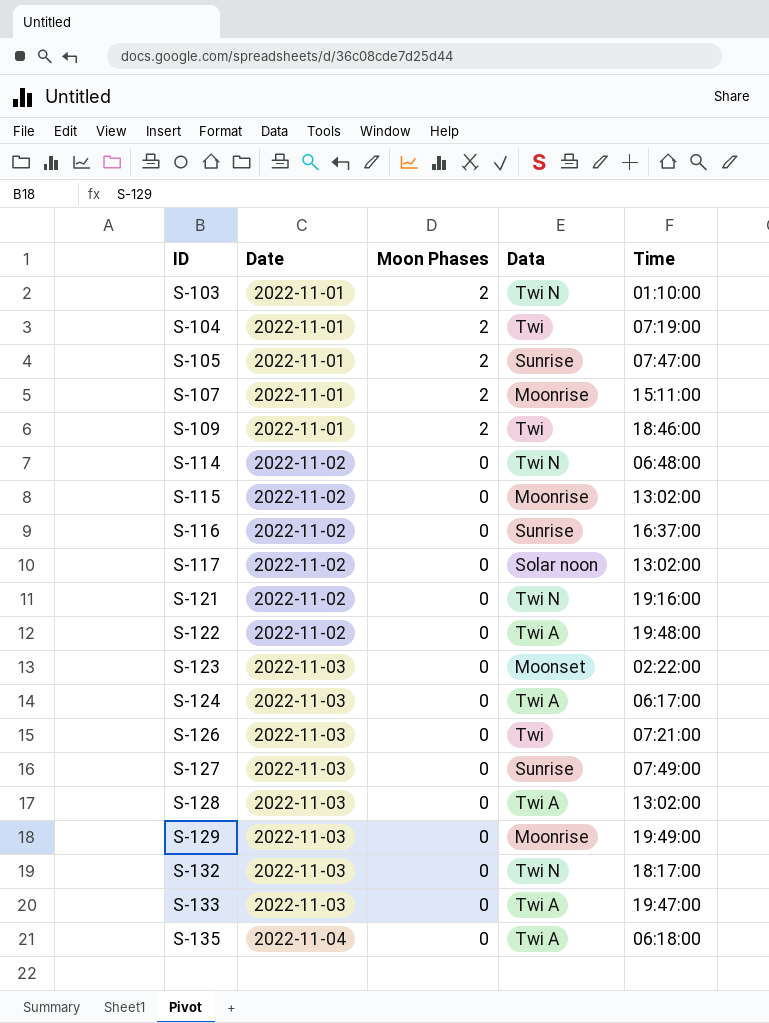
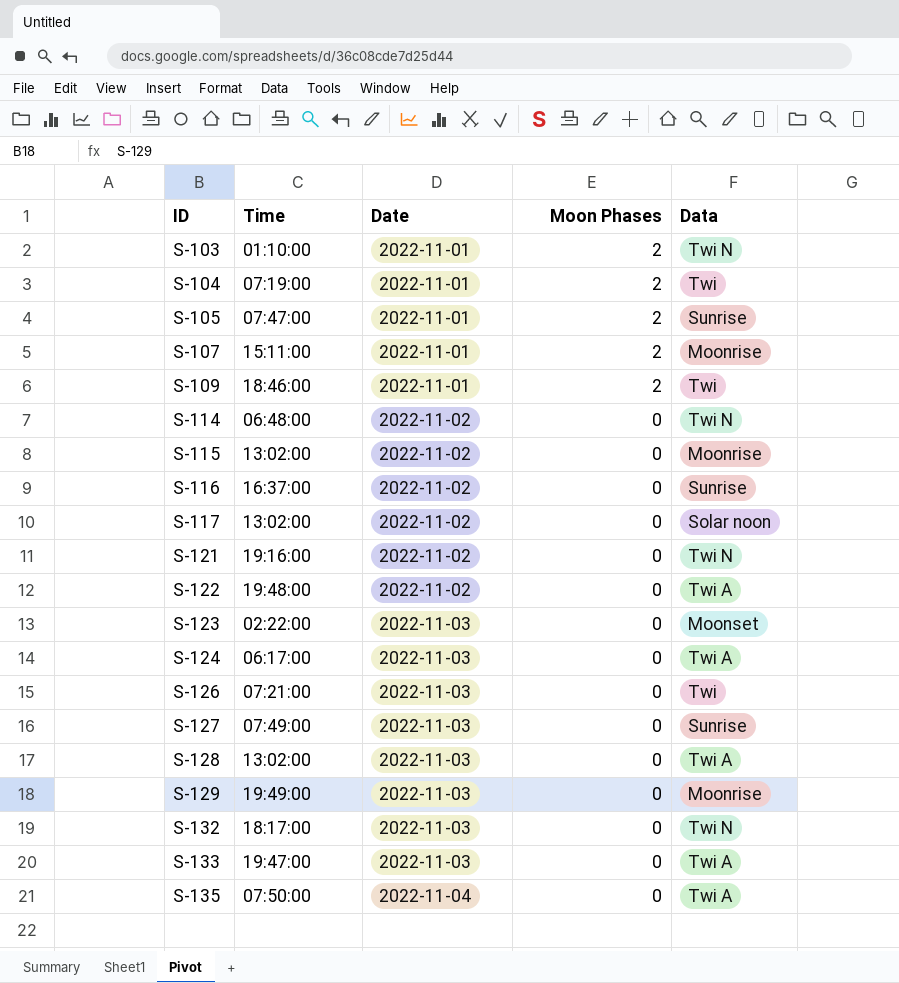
column Time | position: 5 -> 2
S-135 | Time: 06:18:00 -> 07:50:00

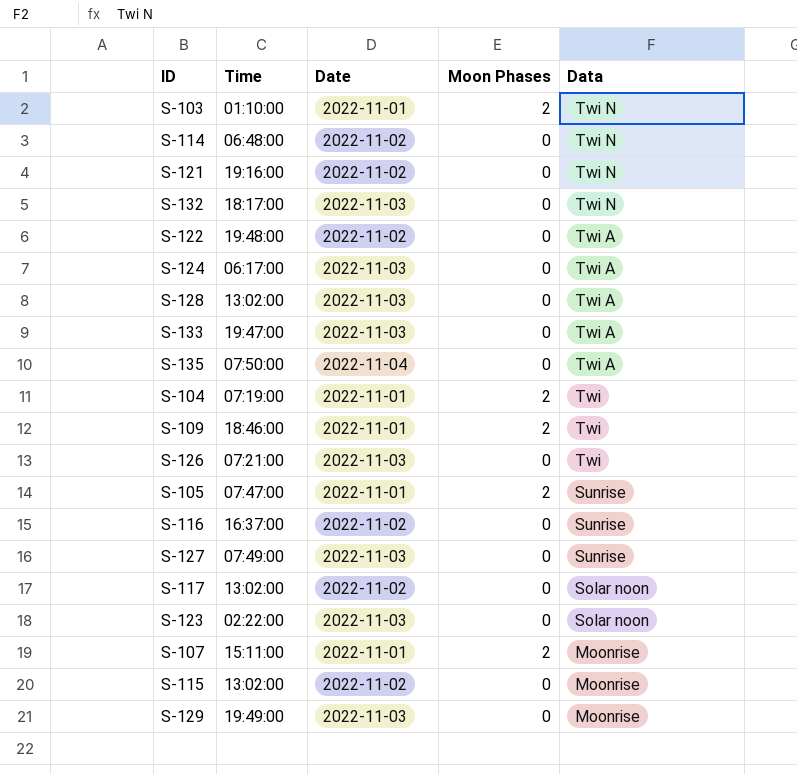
row order: ID ascending -> Data descending
S-123 | Data: Moonset -> Solar noon

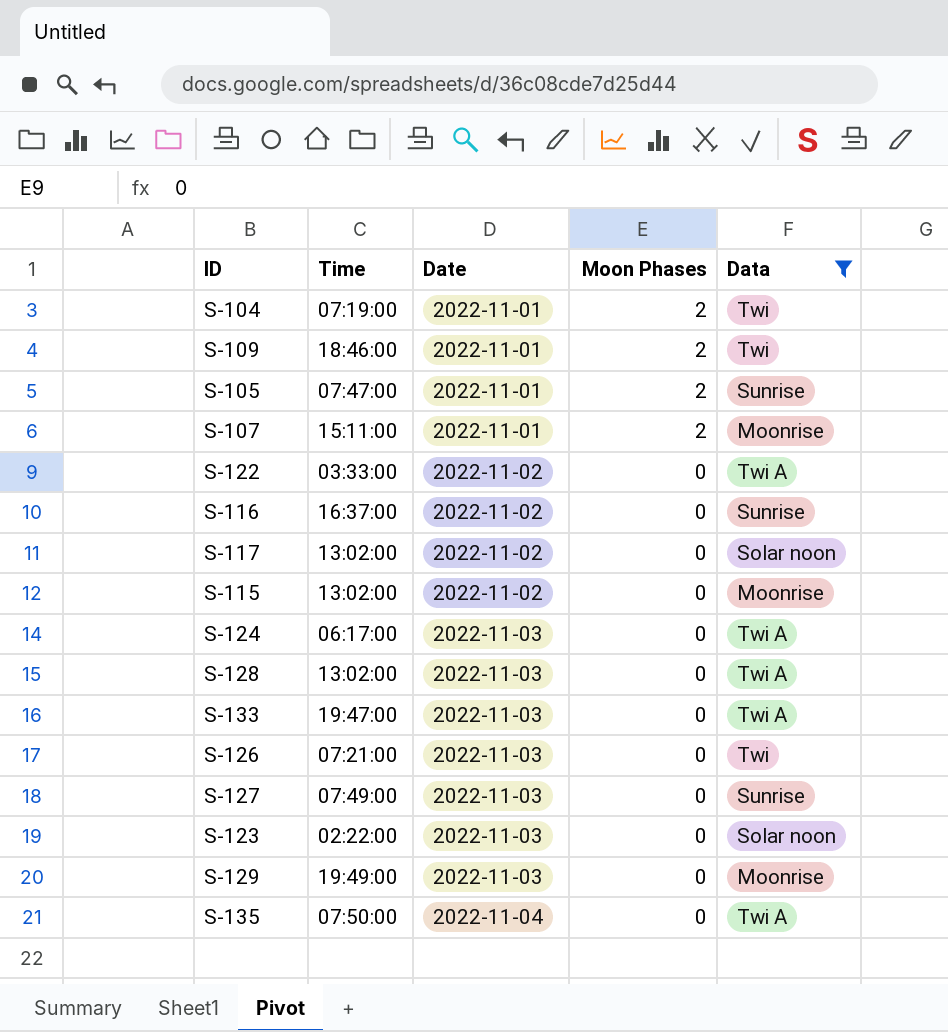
filter: none -> Data != Twi N
row order: Data descending -> Date ascending
S-122 | Time: 19:48:00 -> 03:33:00

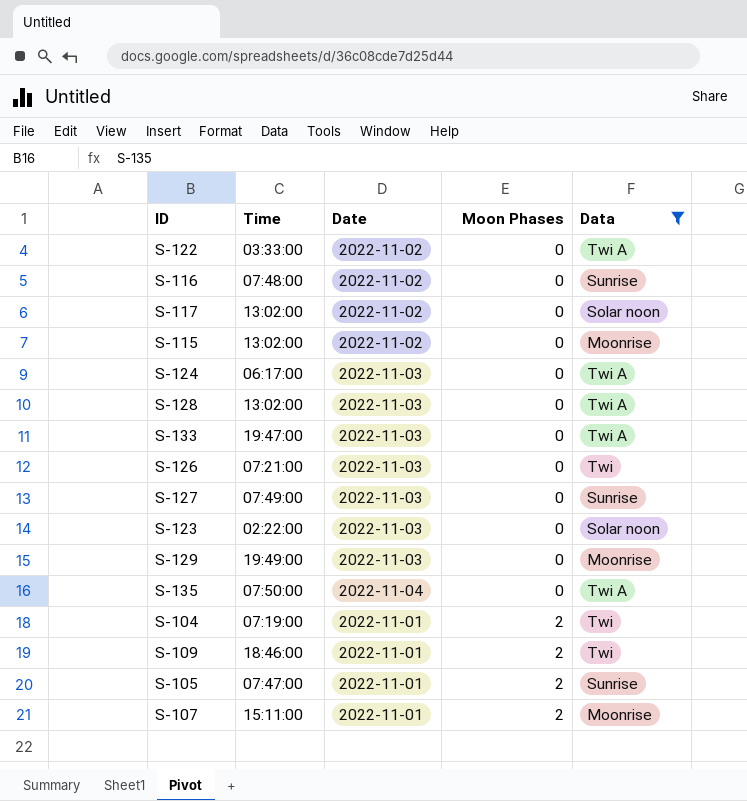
row order: Date ascending -> Moon Phases ascending
S-116 | Time: 16:37:00 -> 07:48:00

